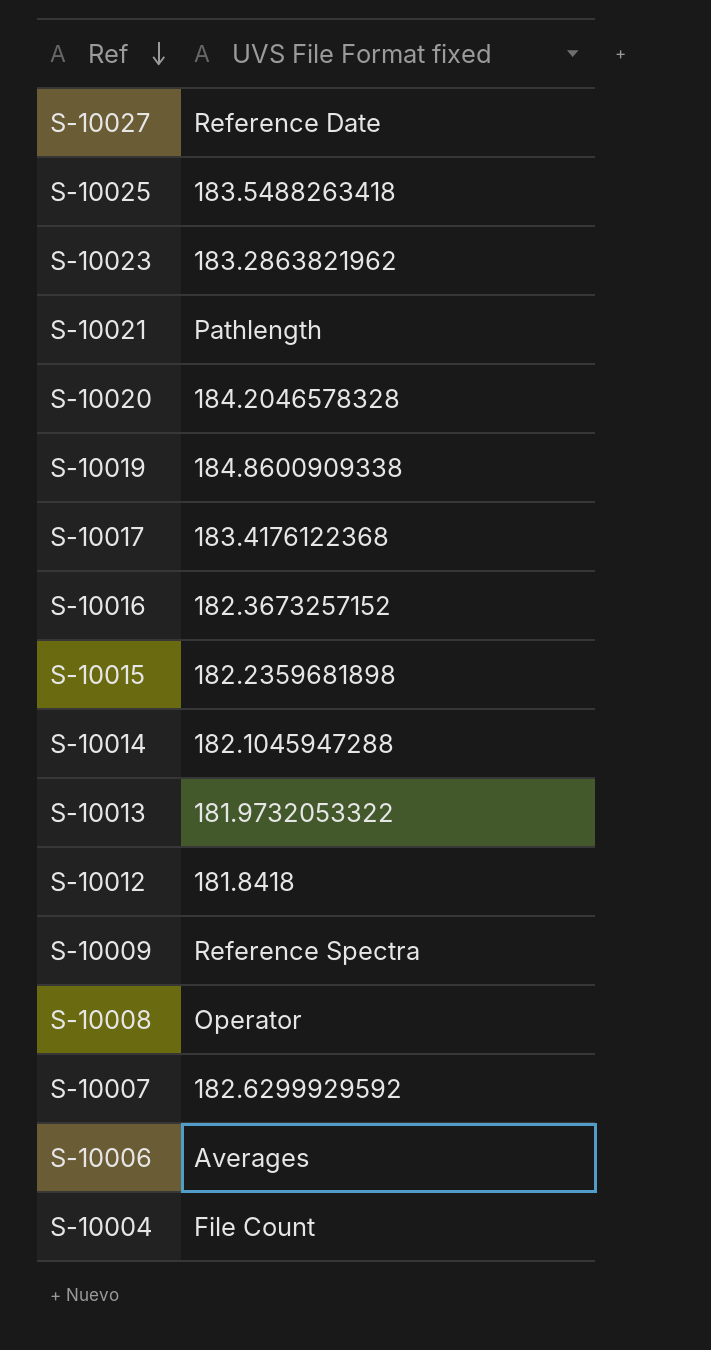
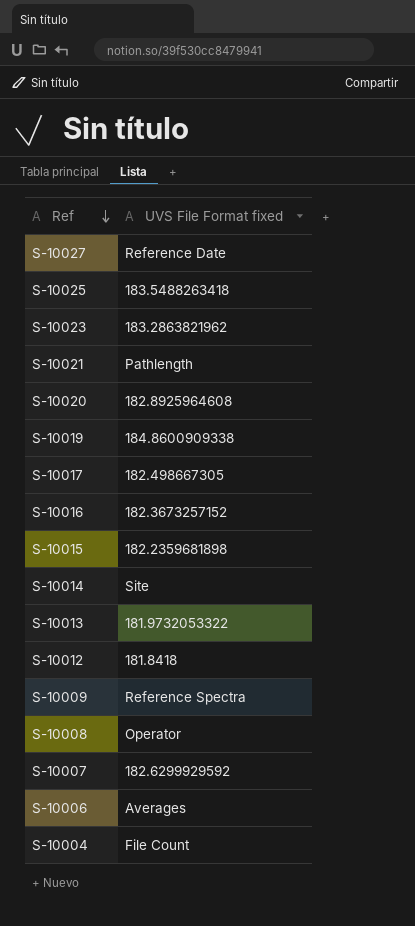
S-10020 | UVS File Format fixed: 184.2046578328 -> 182.8925964608
S-10017 | UVS File Format fixed: 183.4176122368 -> 182.498667305
S-10014 | UVS File Format fixed: 182.1045947288 -> Site

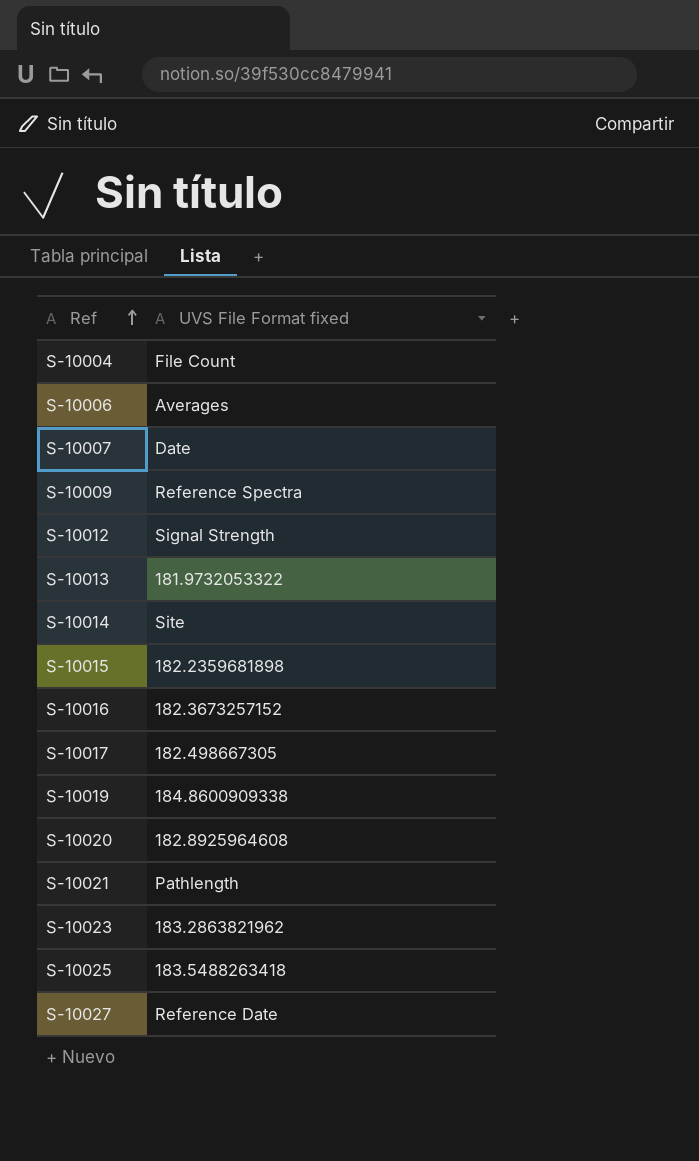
row order: Ref descending -> Ref ascending
row S-10008: Operator -> none
S-10007 | UVS File Format fixed: 182.6299929592 -> Date
S-10012 | UVS File Format fixed: 181.8418 -> Signal Strength

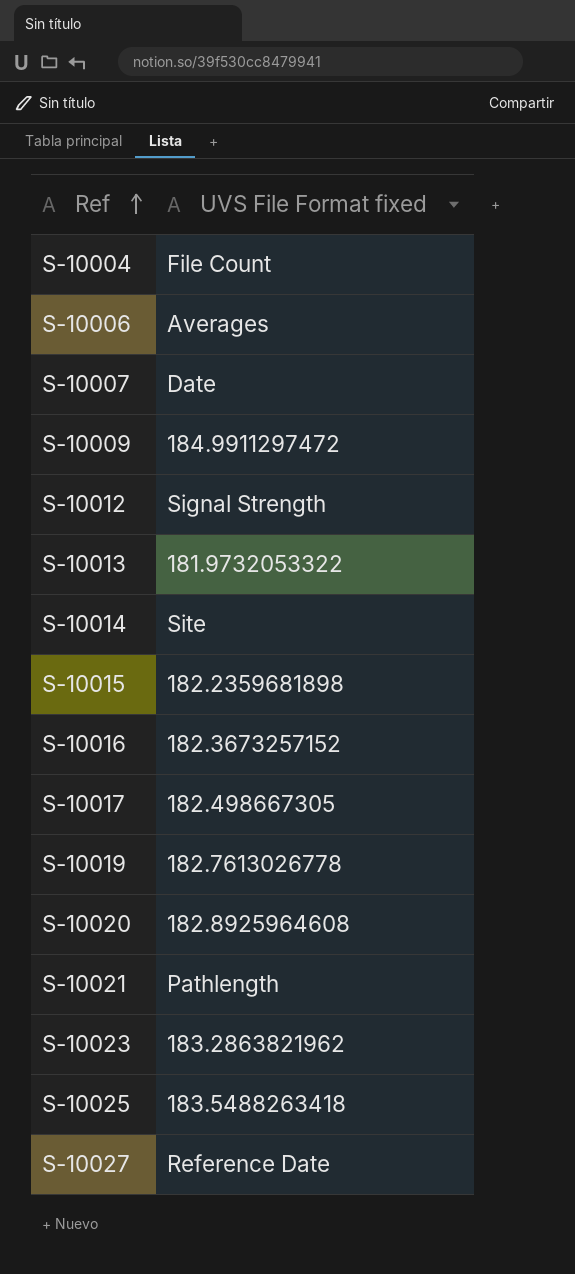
S-10009 | UVS File Format fixed: Reference Spectra -> 184.9911297472
S-10019 | UVS File Format fixed: 184.8600909338 -> 182.7613026778

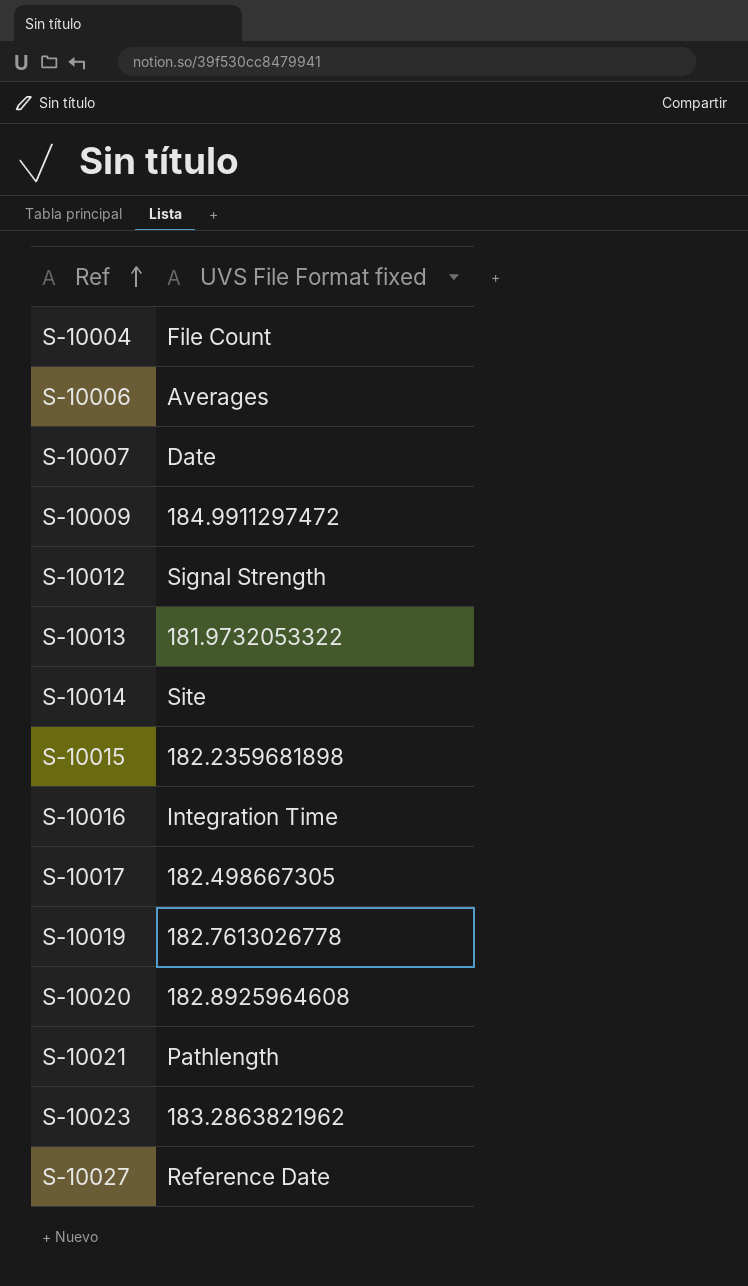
row S-10025: 183.5488263418 -> none
S-10016 | UVS File Format fixed: 182.3673257152 -> Integration Time

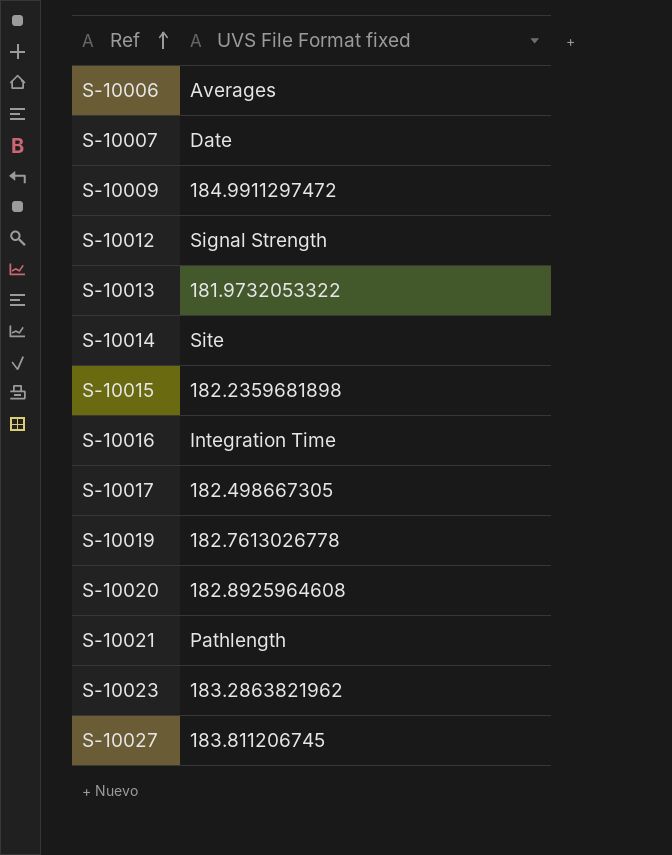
row S-10004: File Count -> none
S-10027 | UVS File Format fixed: Reference Date -> 183.811206745

